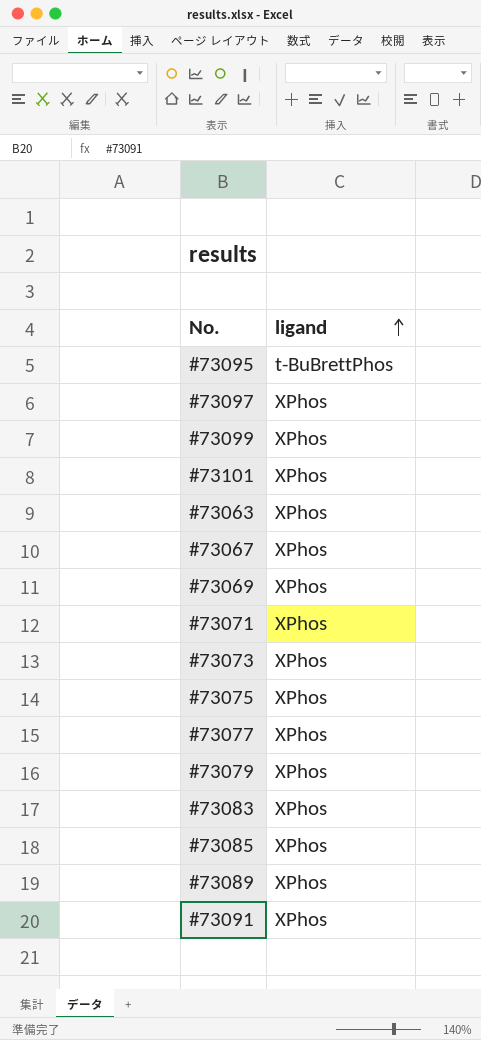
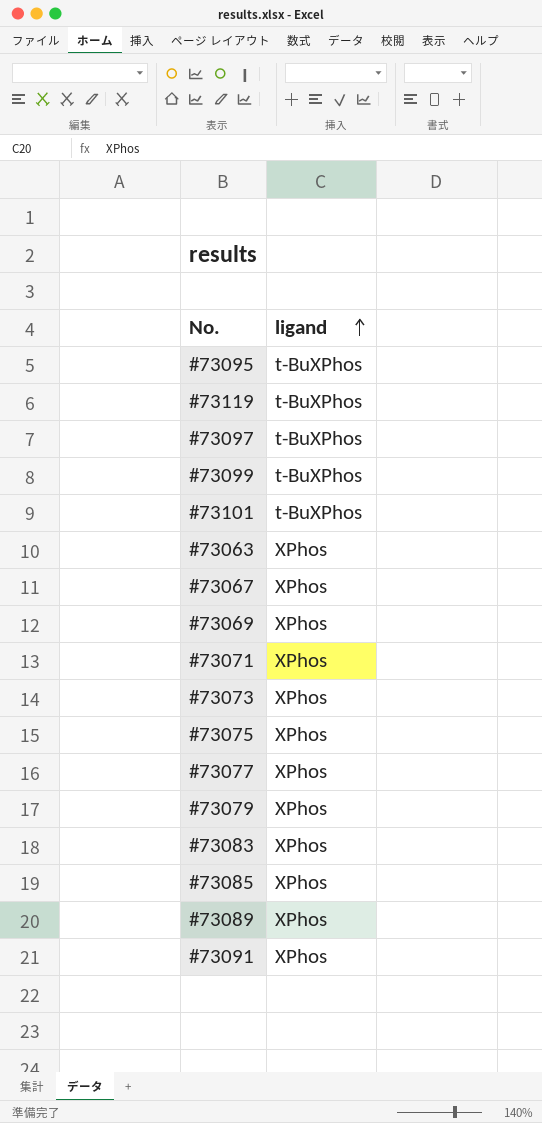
#73095 | ligand: t-BuBrettPhos -> t-BuXPhos
row #73119: none -> t-BuXPhos
#73097 | ligand: XPhos -> t-BuXPhos
#73099 | ligand: XPhos -> t-BuXPhos
#73101 | ligand: XPhos -> t-BuXPhos

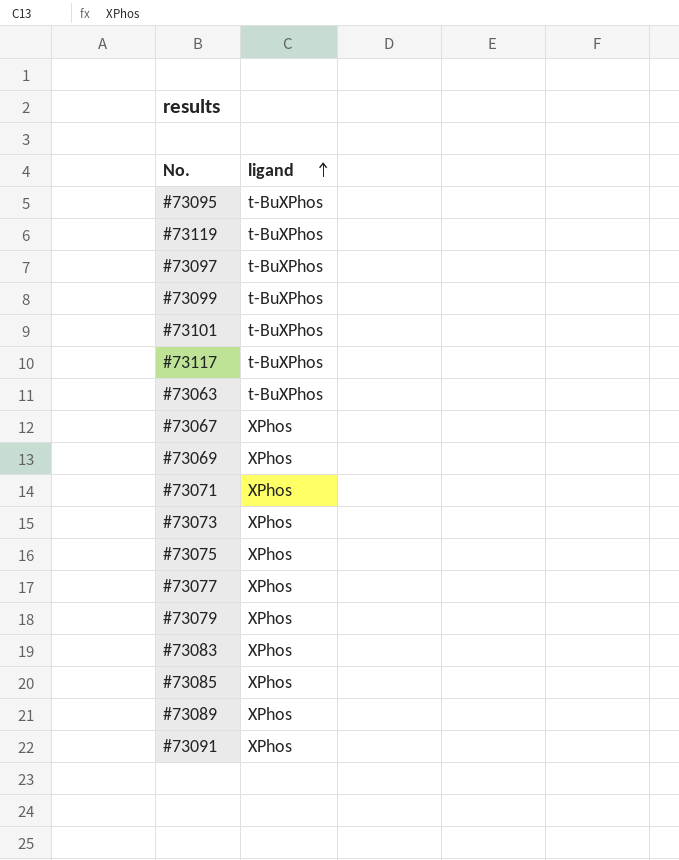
row #73117: none -> t-BuXPhos
#73063 | ligand: XPhos -> t-BuXPhos

